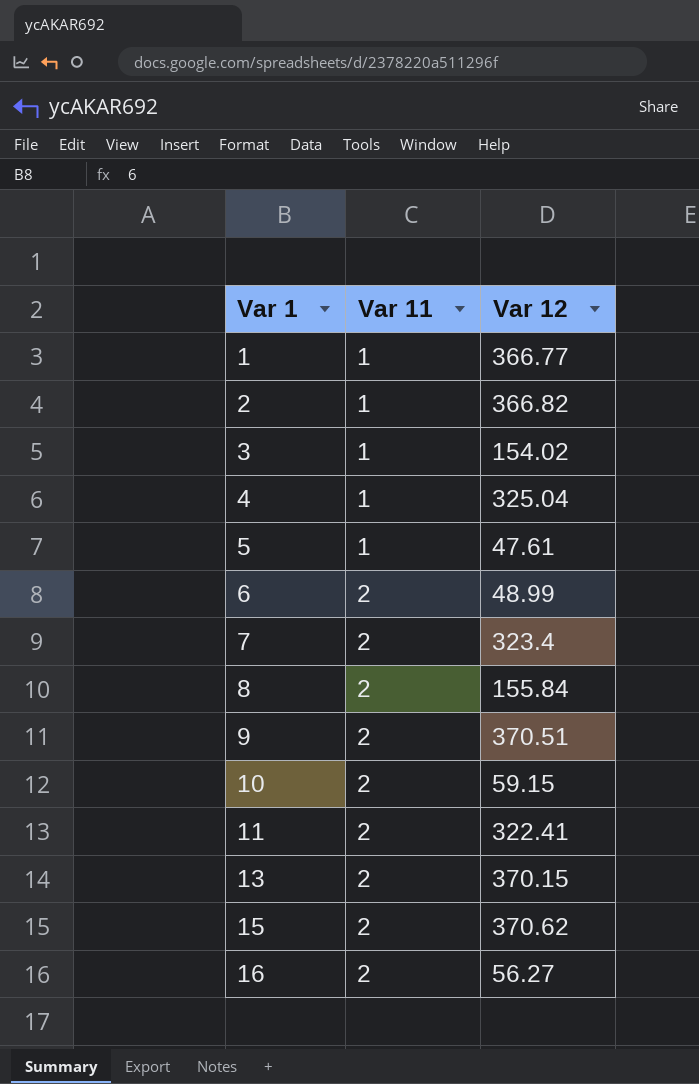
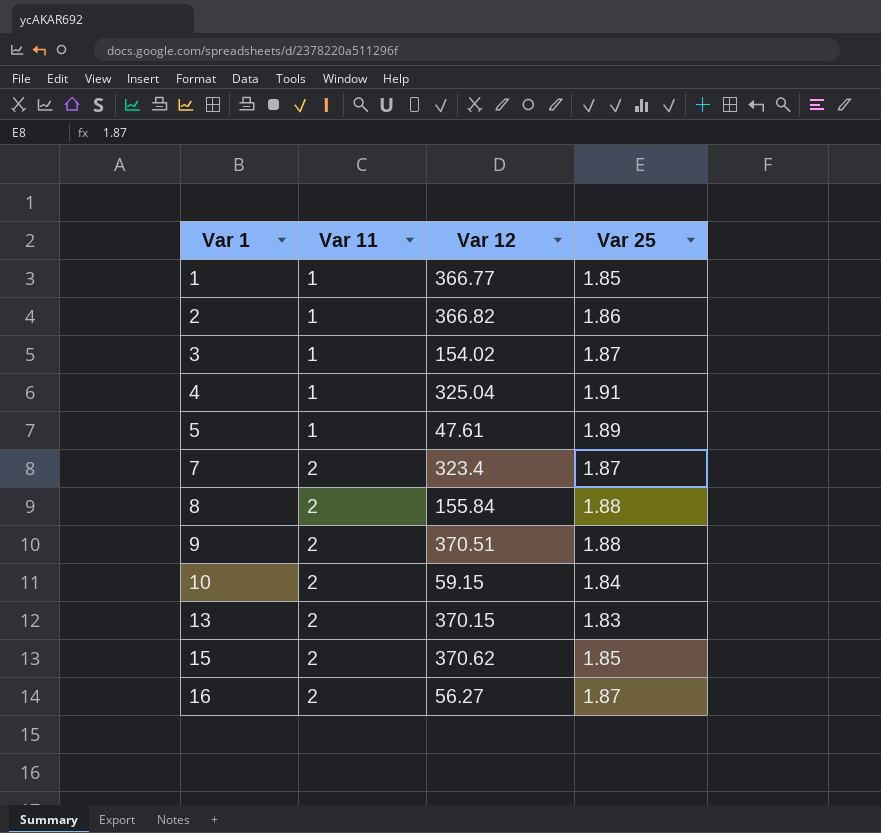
column Var 25 | position: none -> 4
row 6: 2 | 48.99 -> none
row 11: 2 | 322.41 -> none

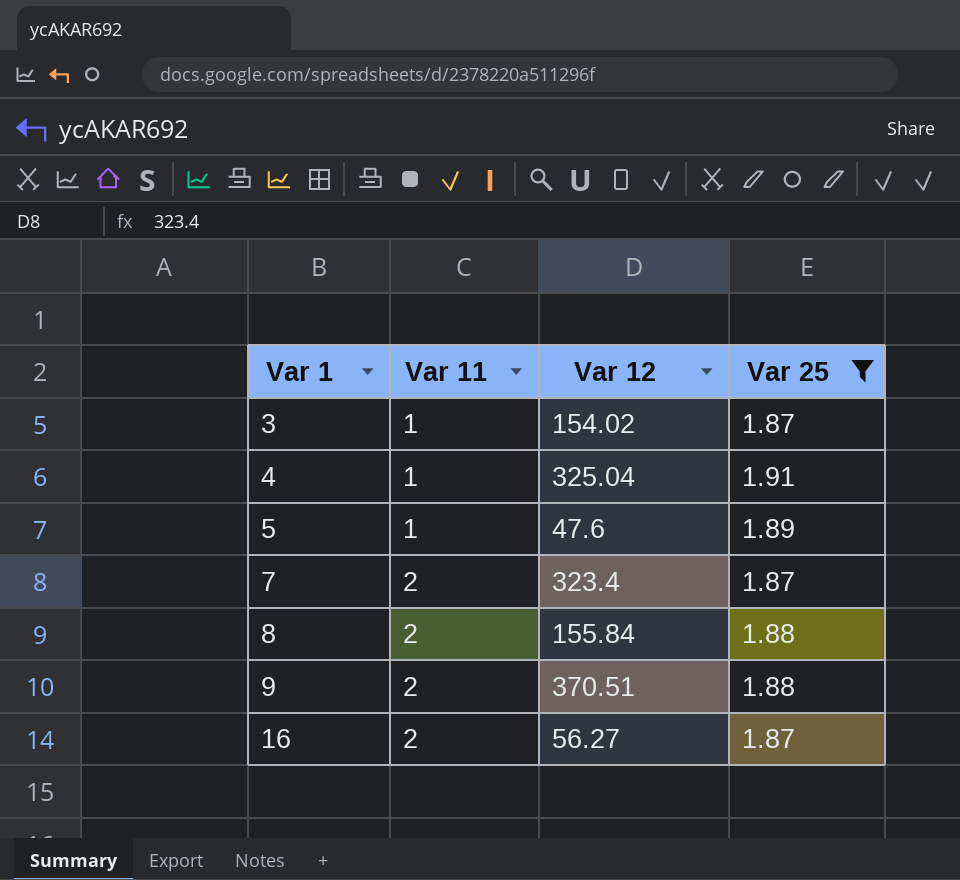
filter: none -> Var 25 >= 1.87
5 | Var 12: 47.61 -> 47.6

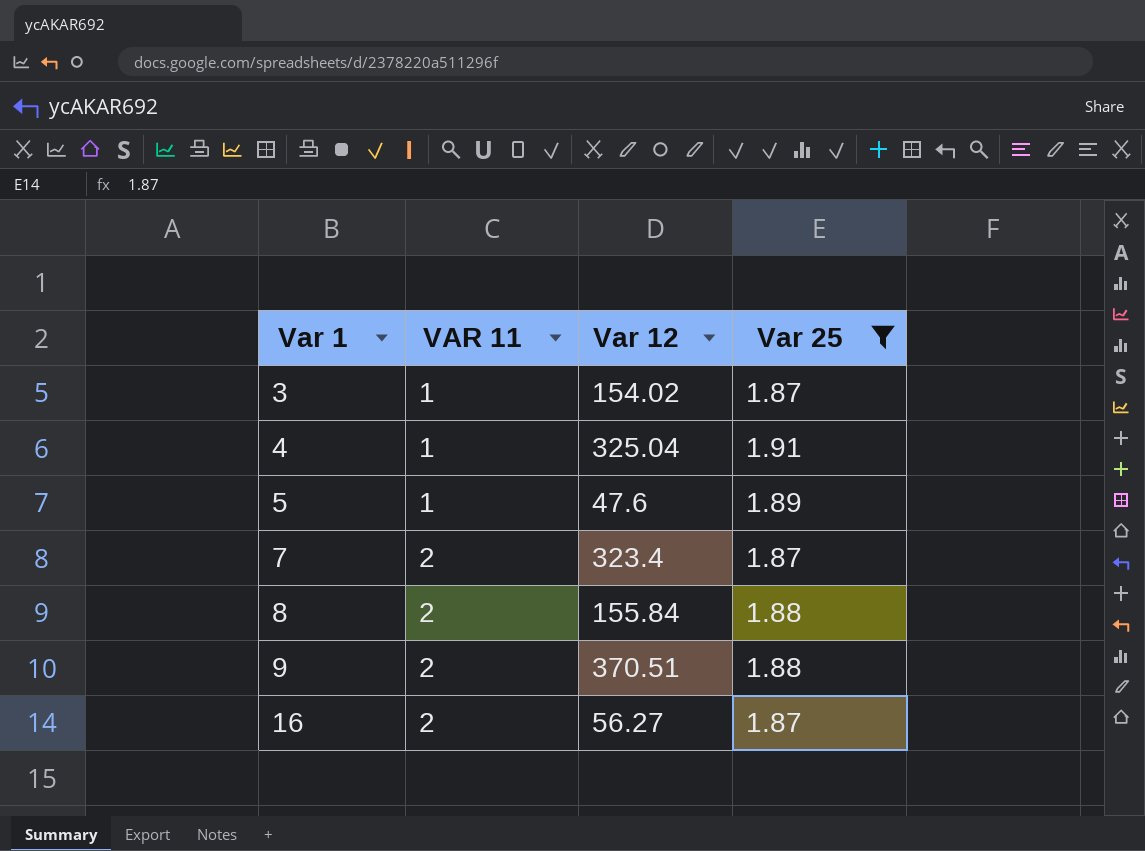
column name: Var 11 -> VAR 11

